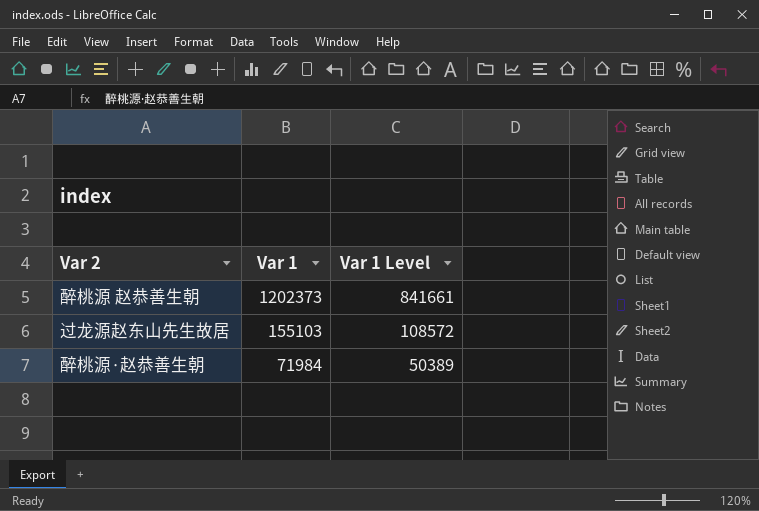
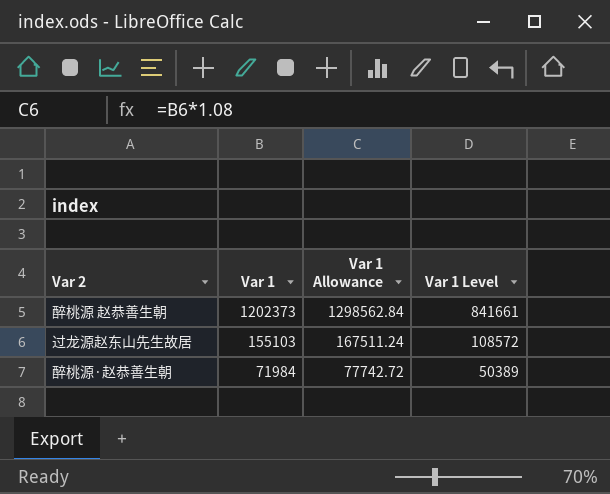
column Var 1 Allowance | formula: none -> [Var 1] * 1.08

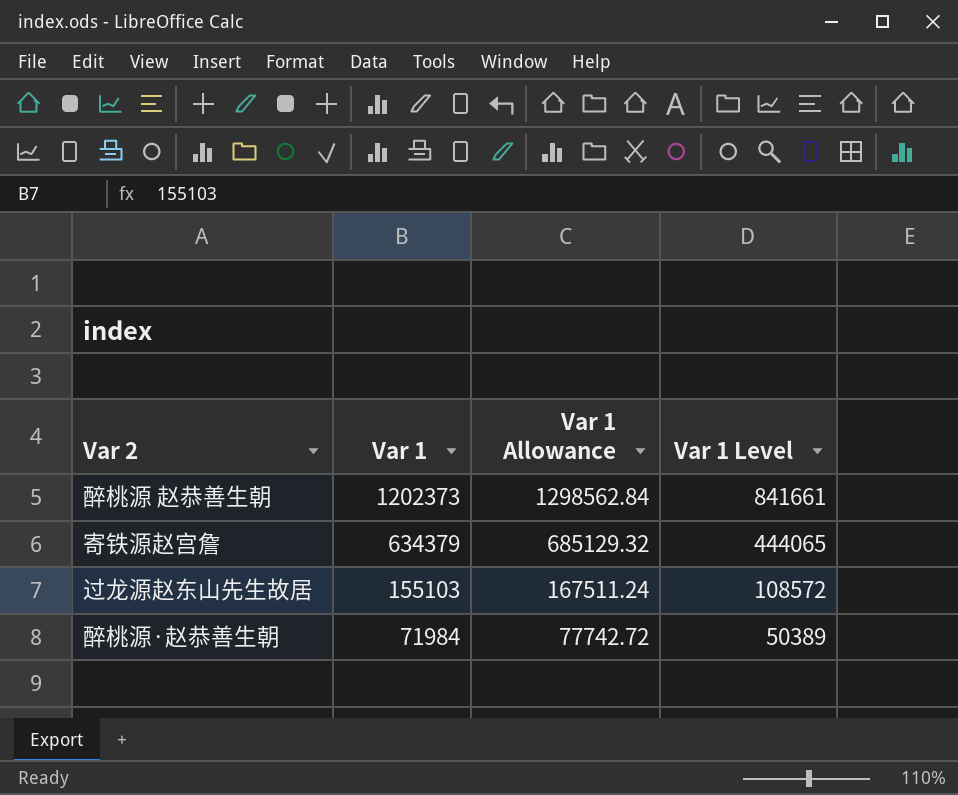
row 寄铁源赵宫詹: none -> 634379 | 685129.32 | 444065

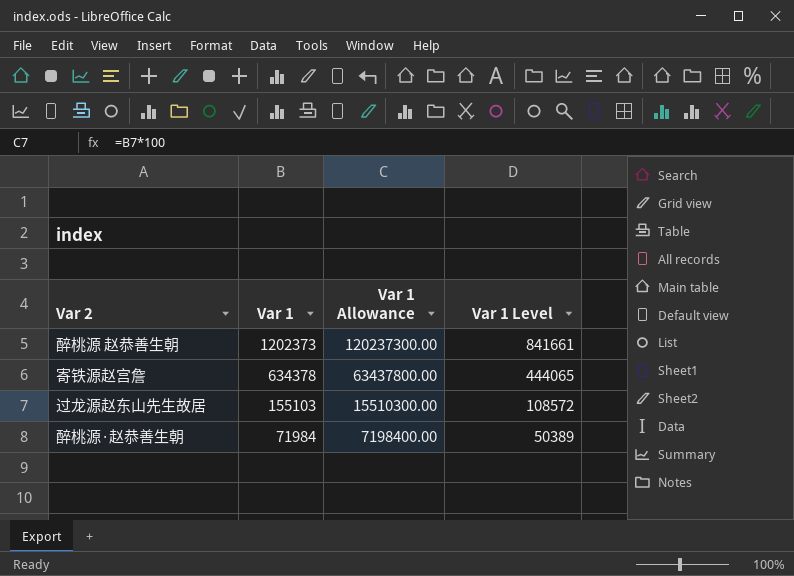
column Var 1 Allowance | formula: [Var 1] * 1.08 -> [Var 1] * 100
寄铁源赵宫詹 | Var 1: 634379 -> 634378

